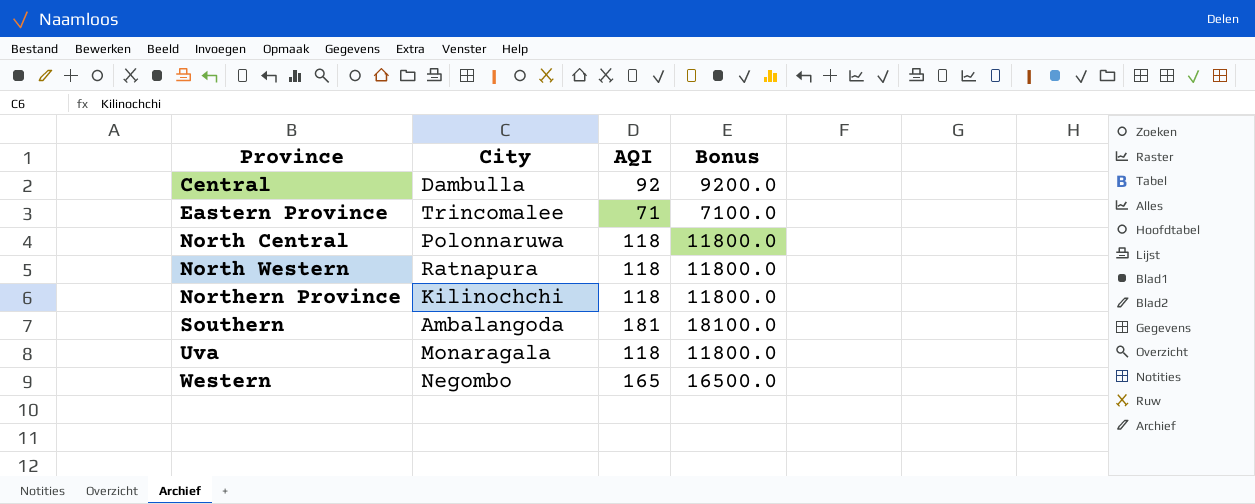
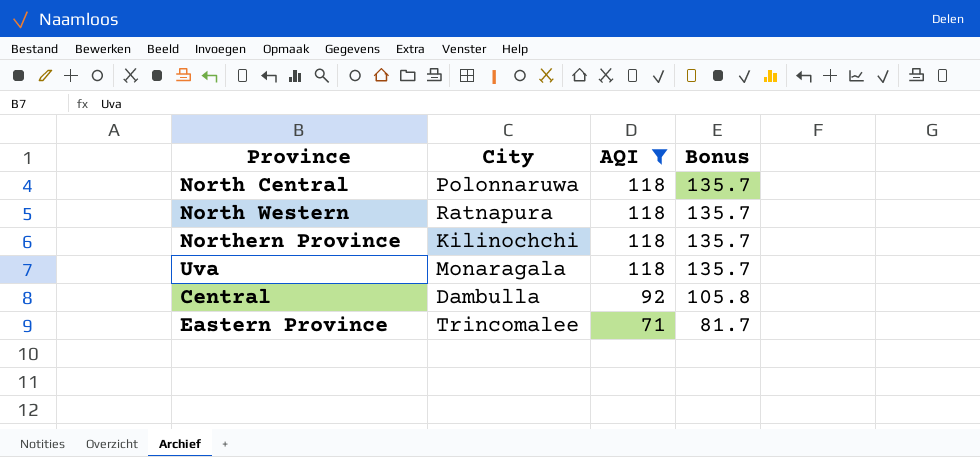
filter: none -> AQI <= 118
row order: Province ascending -> AQI descending
column Bonus | formula: [AQI] * 100 -> [AQI] * 1.15

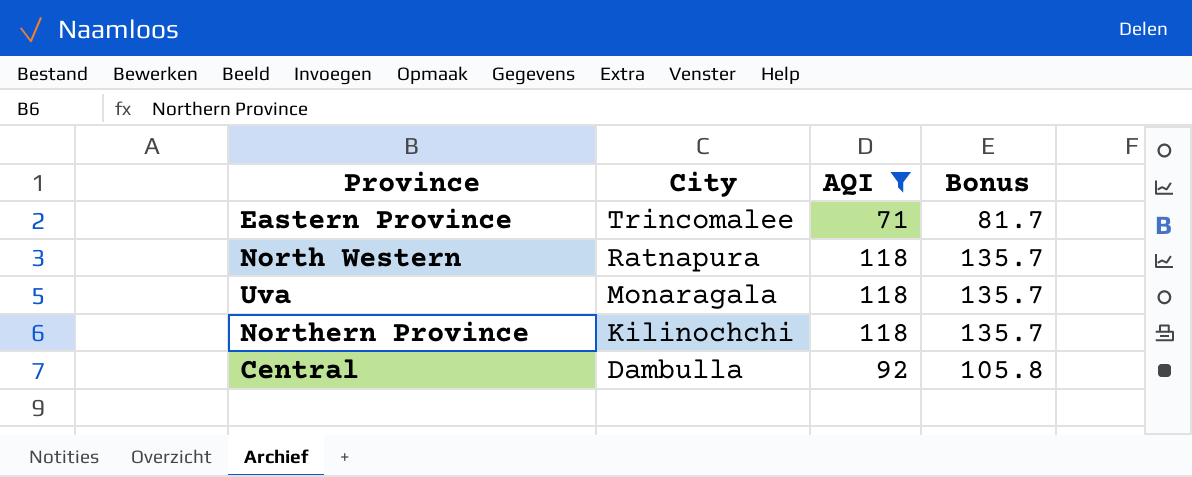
row order: AQI descending -> City descending
row North Central: Polonnaruwa | 118 | 135.7 -> none

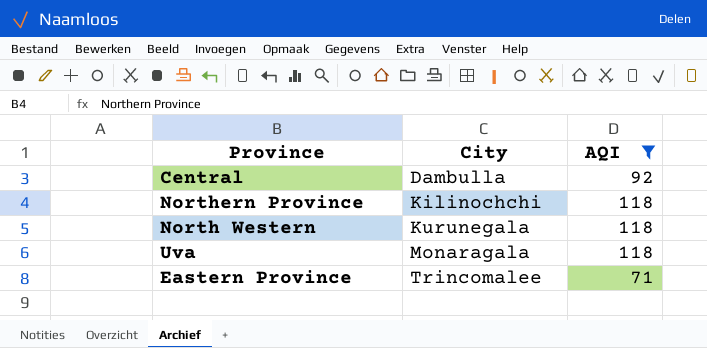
row order: City descending -> City ascending
column Bonus | formula: [AQI] * 1.15 -> none
North Western | City: Ratnapura -> Kurunegala

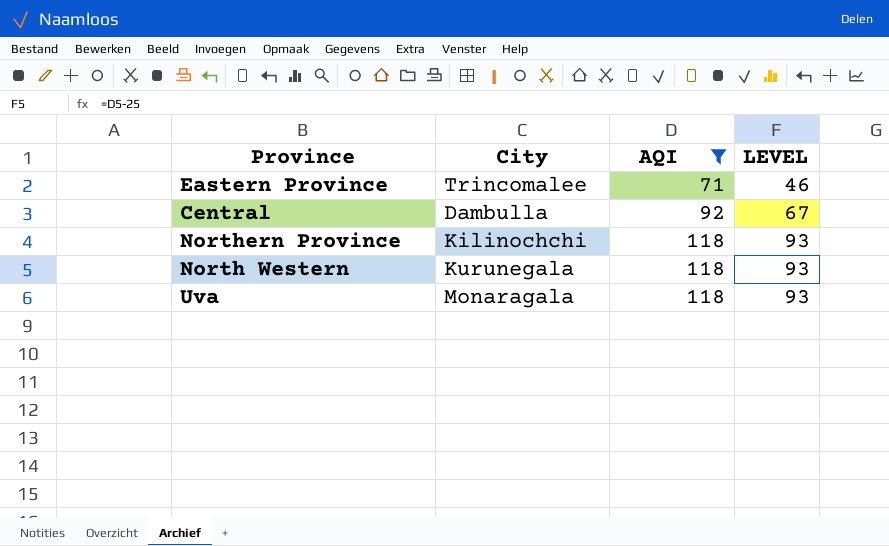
row order: City ascending -> AQI ascending
column LEVEL | formula: none -> [AQI] - 25

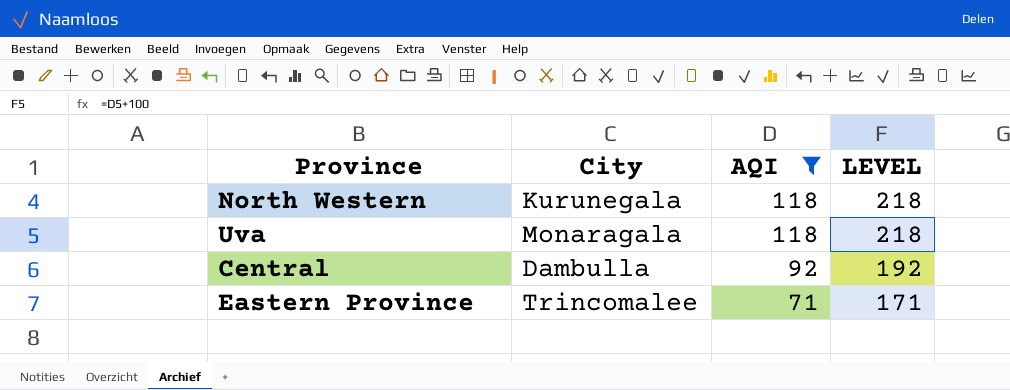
row order: AQI ascending -> AQI descending
column LEVEL | formula: [AQI] - 25 -> [AQI] + 100
row Northern Province: Kilinochchi | 118 | 93 -> none

